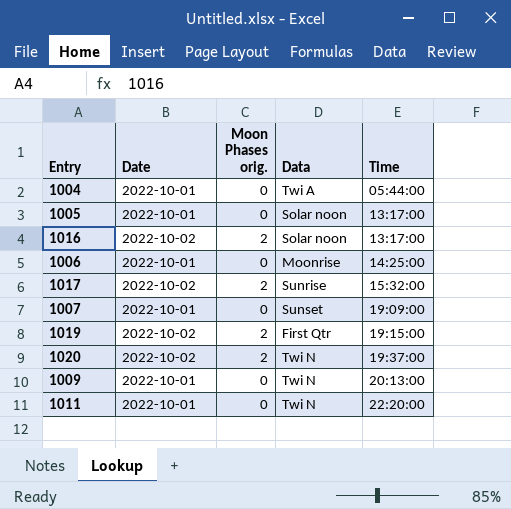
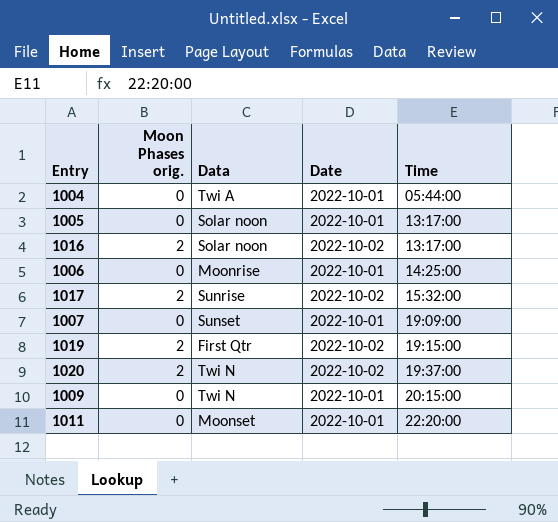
column Date | position: 2 -> 4
1009 | Time: 20:13:00 -> 20:15:00
1011 | Data: Twi N -> Moonset

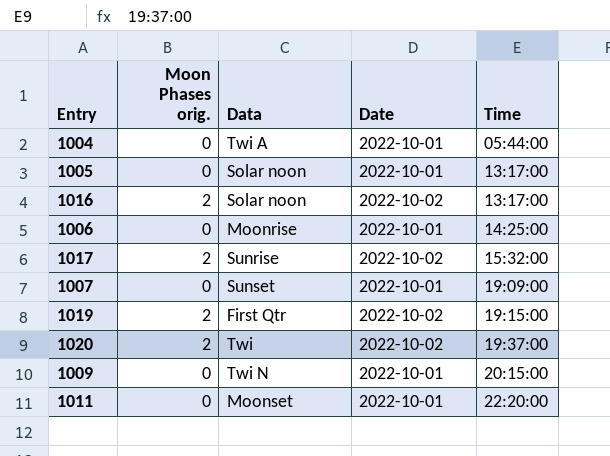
1020 | Data: Twi N -> Twi

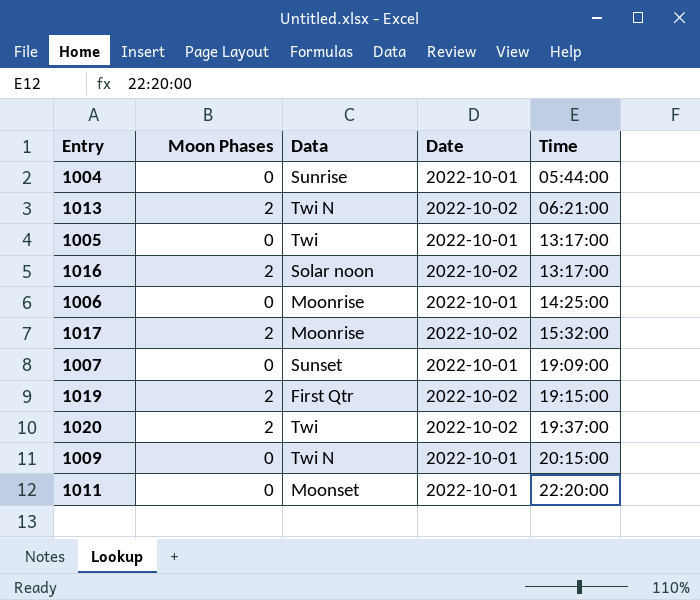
column name: Moon Phases orig. -> Moon Phases
1004 | Data: Twi A -> Sunrise
row 1013: none -> 2 | Twi N | 2022-10-02 | 06:21:00
1005 | Data: Solar noon -> Twi
1017 | Data: Sunrise -> Moonrise

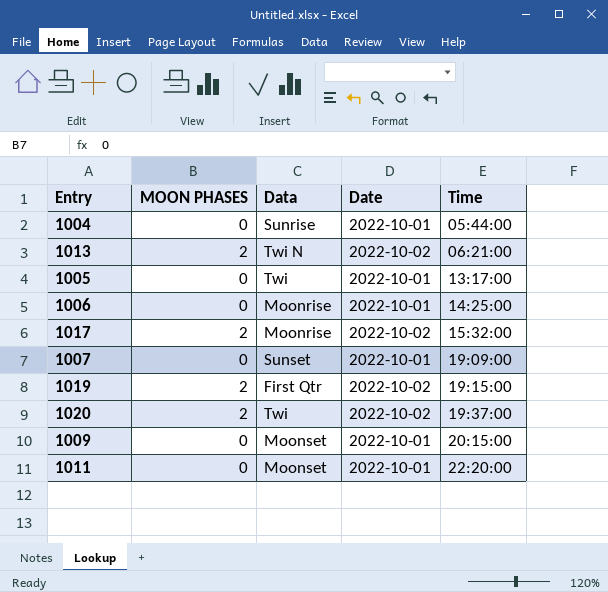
column name: Moon Phases -> MOON PHASES
row 1016: 2 | Solar noon | 2022-10-02 | 13:17:00 -> none
1009 | Data: Twi N -> Moonset

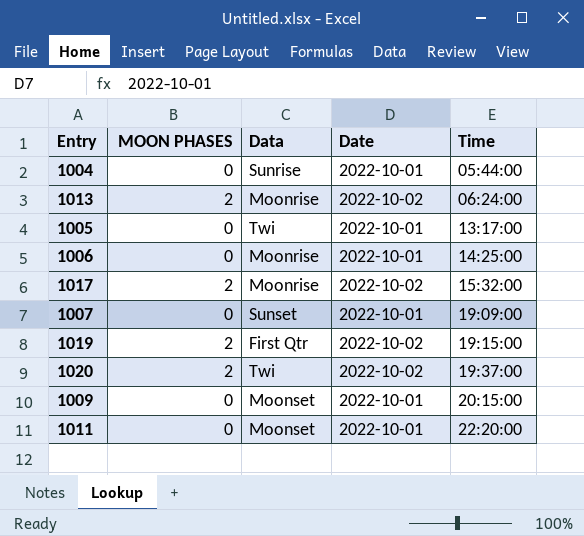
1013 | Data: Twi N -> Moonrise
1013 | Time: 06:21:00 -> 06:24:00

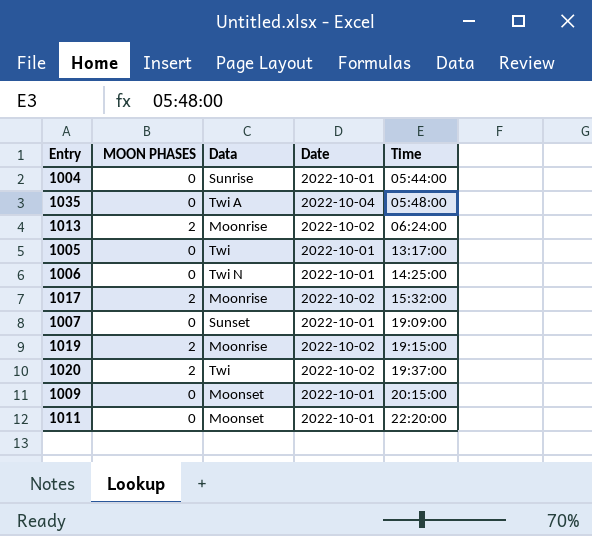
row 1035: none -> 0 | Twi A | 2022-10-04 | 05:48:00
1006 | Data: Moonrise -> Twi N
1019 | Data: First Qtr -> Moonrise

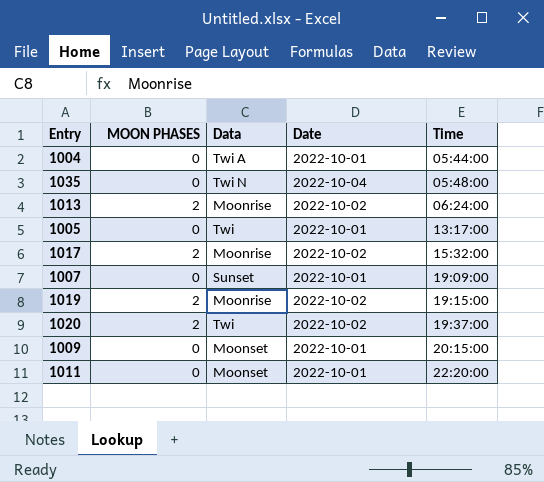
row 1006: 0 | Twi N | 2022-10-01 | 14:25:00 -> none
1004 | Data: Sunrise -> Twi A
1035 | Data: Twi A -> Twi N

